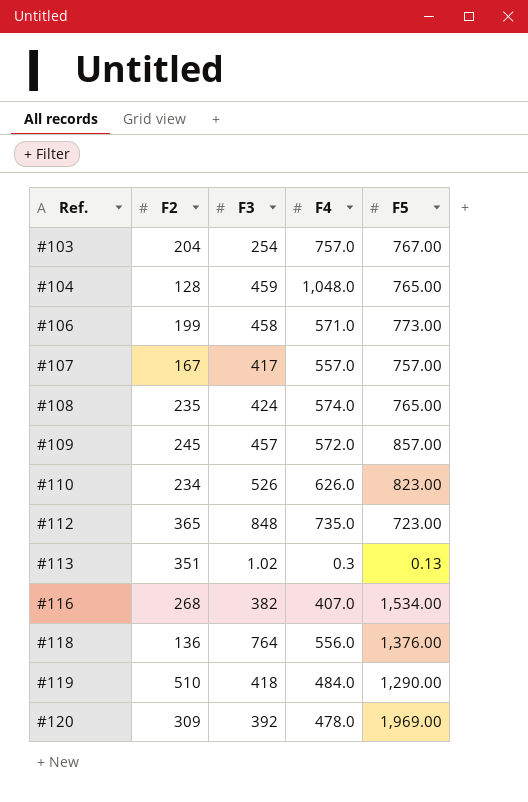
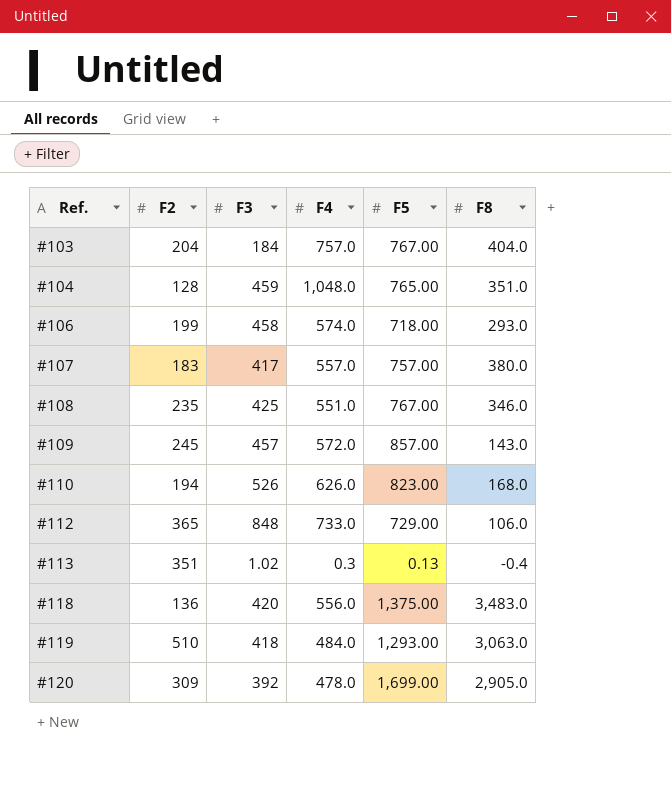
column F8 | position: none -> 6
row #116: 268 | 382 | 407.0 | 1,534.00 -> none
#103 | F3: 254 -> 184
#106 | F4: 571.0 -> 574.0
#106 | F5: 773.00 -> 718.00
#107 | F2: 167 -> 183
#108 | F3: 424 -> 425
#108 | F4: 574.0 -> 551.0
#108 | F5: 765.00 -> 767.00
#110 | F2: 234 -> 194
#112 | F4: 735.0 -> 733.0
#112 | F5: 723.00 -> 729.00
#118 | F3: 764 -> 420
#118 | F5: 1,376.00 -> 1,375.00
#119 | F5: 1,290.00 -> 1,293.00
#120 | F5: 1,969.00 -> 1,699.00

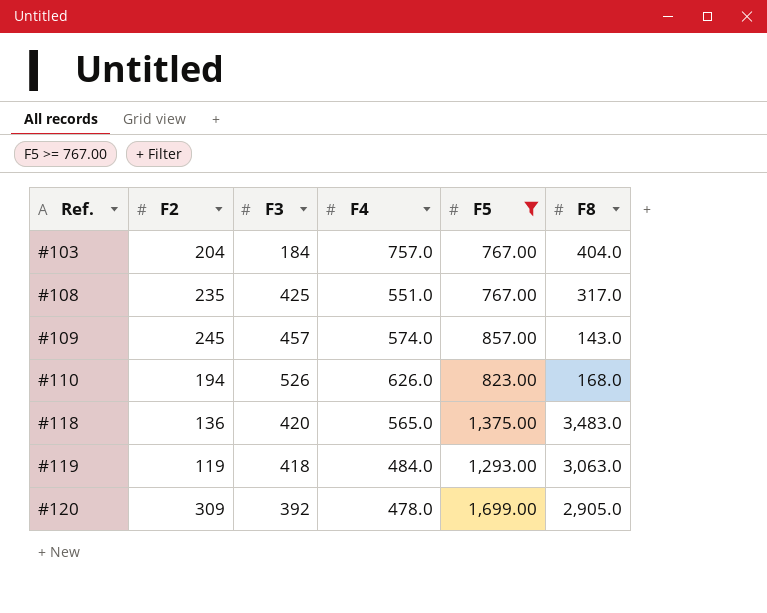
filter: none -> F5 >= 767.00
#108 | F8: 346.0 -> 317.0
#109 | F4: 572.0 -> 574.0
#118 | F4: 556.0 -> 565.0
#119 | F2: 510 -> 119

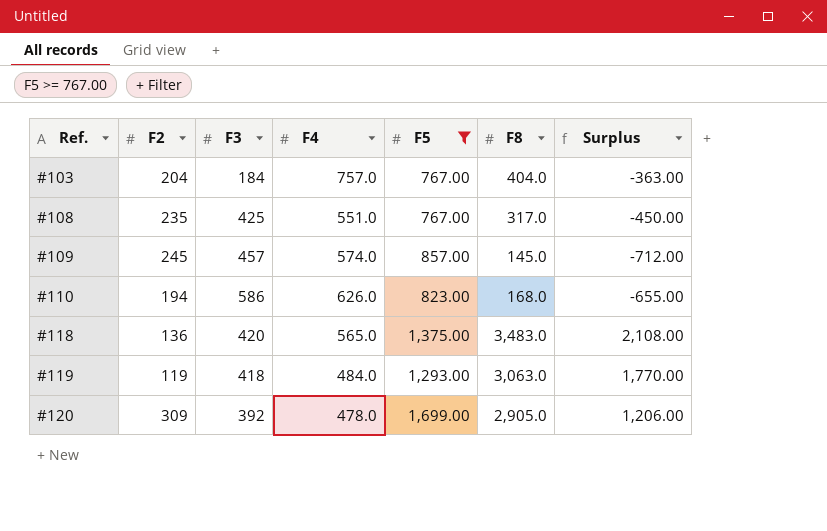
column Surplus | formula: none -> [F8] - [F5]
#109 | F8: 143.0 -> 145.0
#110 | F3: 526 -> 586

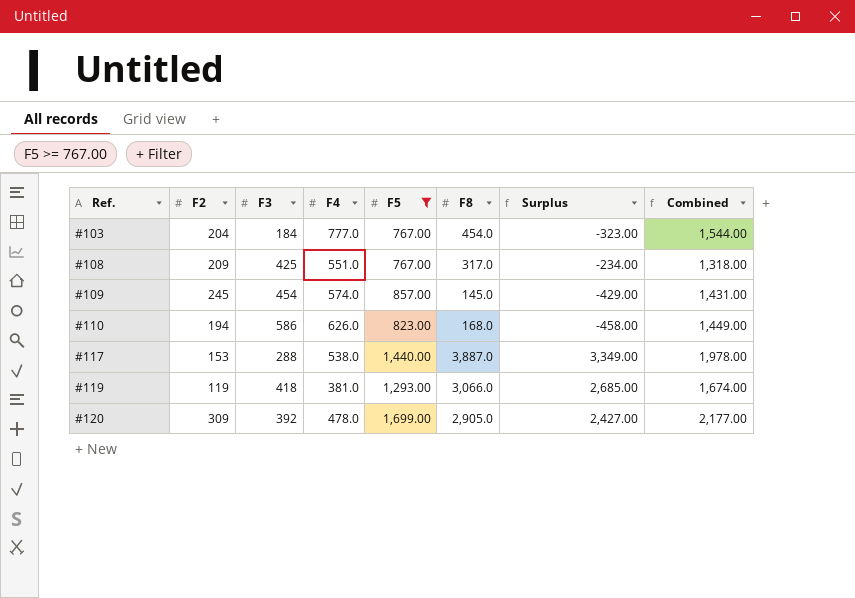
column Surplus | formula: [F8] - [F5] -> [F8] - [F4]
column Combined | formula: none -> [F4] + [F5]
row #118: 136 | 420 | 565.0 | 1,375.00 | 3,483.0 | 2,108.00 -> none
#103 | F4: 757.0 -> 777.0
#103 | F8: 404.0 -> 454.0
#108 | F2: 235 -> 209
#109 | F3: 457 -> 454
row #117: none -> 153 | 288 | 538.0 | 1,440.00 | 3,887.0 | 3,349.00 | 1,978.00
#119 | F4: 484.0 -> 381.0
#119 | F8: 3,063.0 -> 3,066.0

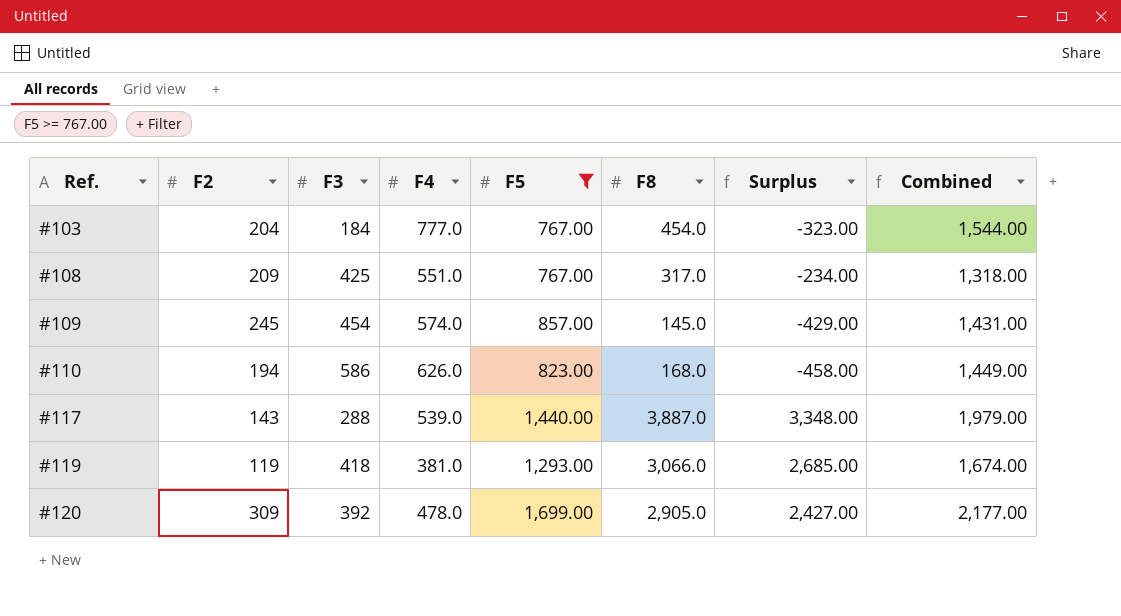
#117 | F2: 153 -> 143
#117 | F4: 538.0 -> 539.0
#117 | Surplus: 3,349.00 -> 3,348.00
#117 | Combined: 1,978.00 -> 1,979.00

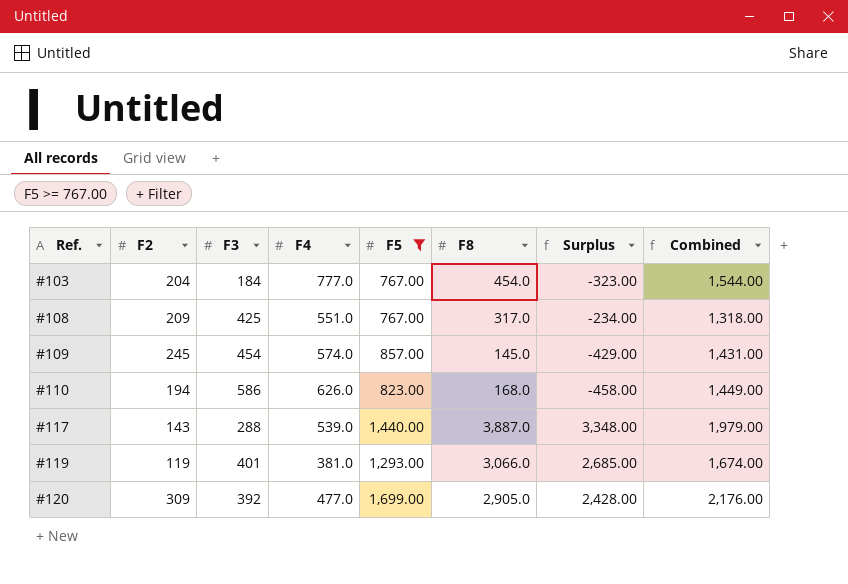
#119 | F3: 418 -> 401
#120 | F4: 478.0 -> 477.0
#120 | Surplus: 2,427.00 -> 2,428.00
#120 | Combined: 2,177.00 -> 2,176.00

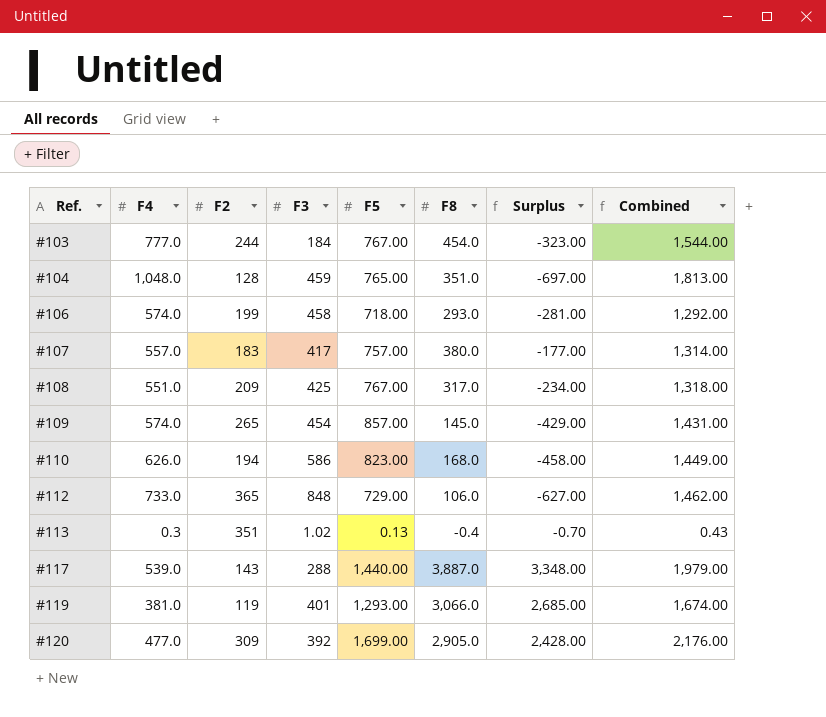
filter: F5 >= 767.00 -> none
column F4 | position: 4 -> 2
#103 | F2: 204 -> 244
#109 | F2: 245 -> 265

